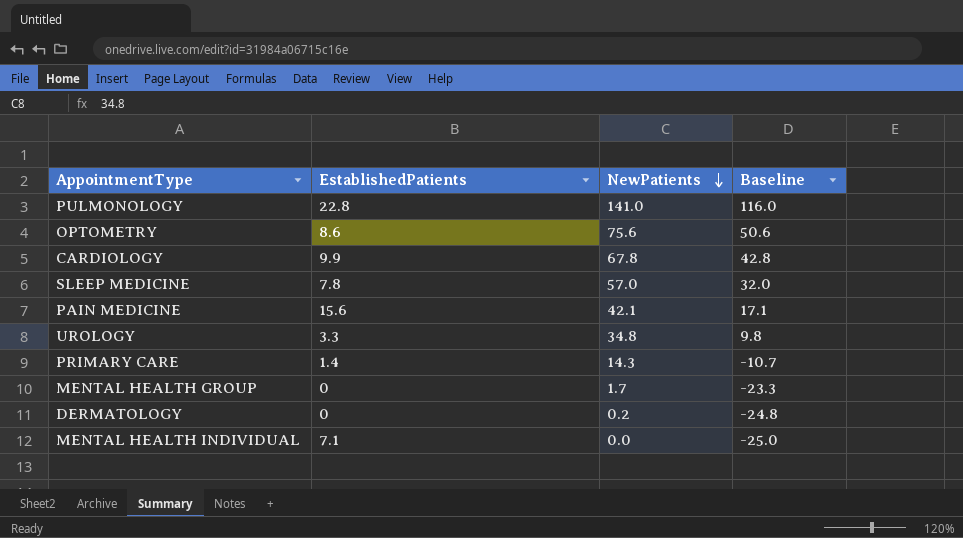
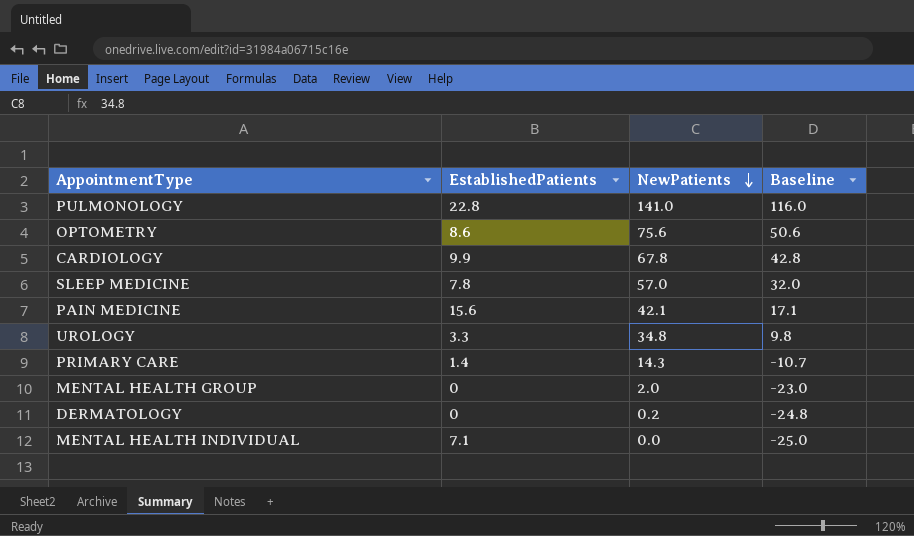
MENTAL HEALTH GROUP | NewPatients: 1.7 -> 2.0
MENTAL HEALTH GROUP | Baseline: -23.3 -> -23.0

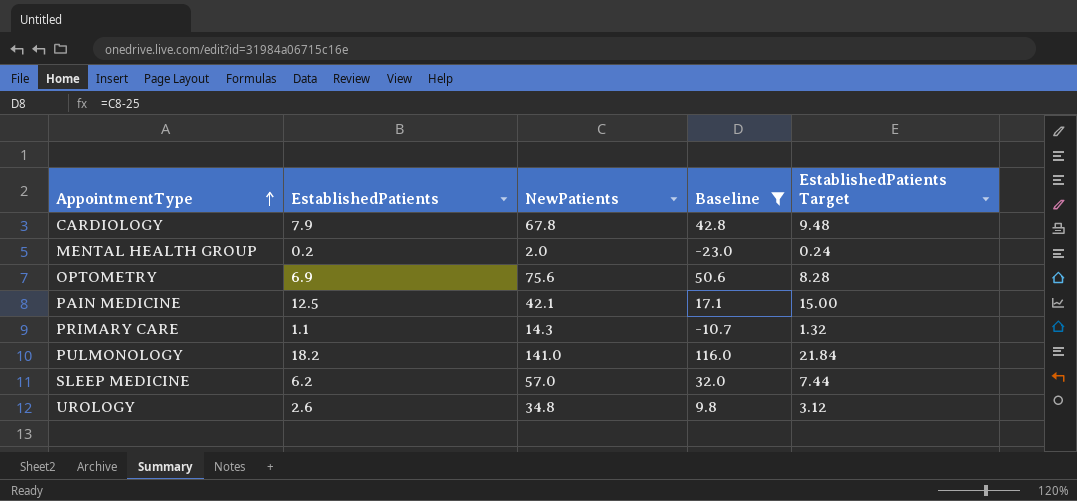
filter: none -> Baseline >= -23.0
row order: NewPatients descending -> AppointmentType ascending
column EstablishedPatients Target | formula: none -> [EstablishedPatients] * 1.2
CARDIOLOGY | EstablishedPatients: 9.9 -> 7.9
MENTAL HEALTH GROUP | EstablishedPatients: 0 -> 0.2
OPTOMETRY | EstablishedPatients: 8.6 -> 6.9
PAIN MEDICINE | EstablishedPatients: 15.6 -> 12.5
PRIMARY CARE | EstablishedPatients: 1.4 -> 1.1
PULMONOLOGY | EstablishedPatients: 22.8 -> 18.2
SLEEP MEDICINE | EstablishedPatients: 7.8 -> 6.2
UROLOGY | EstablishedPatients: 3.3 -> 2.6

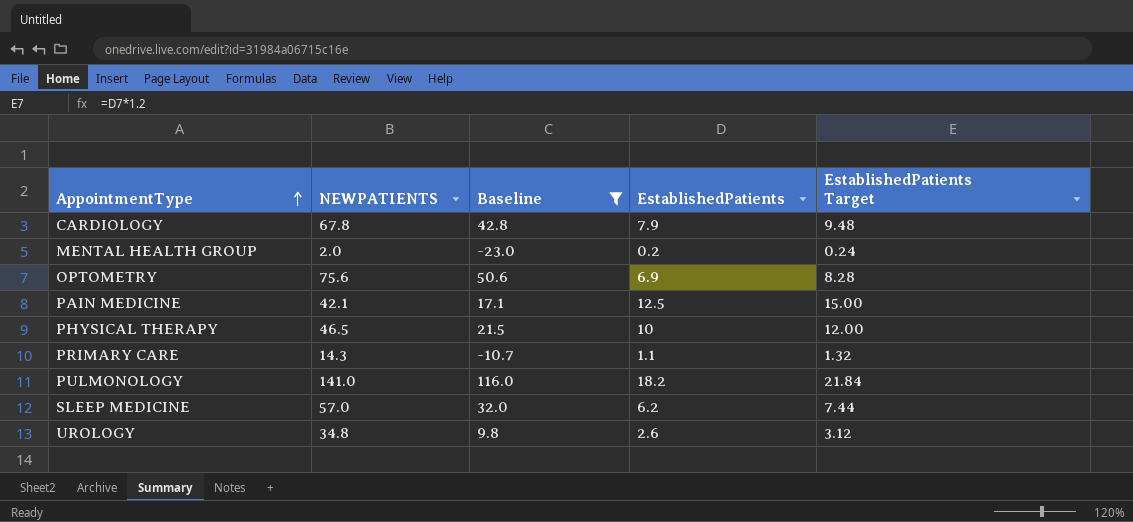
column name: NewPatients -> NEWPATIENTS
column EstablishedPatients | position: 2 -> 4
row PHYSICAL THERAPY: none -> 46.5 | 21.5 | 10 | 12.00

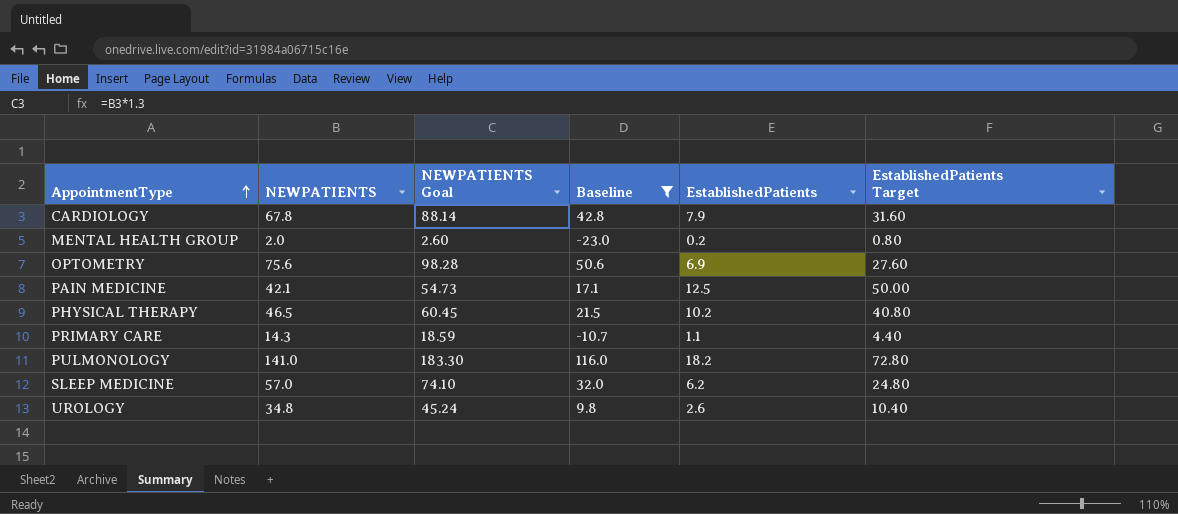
column NEWPATIENTS Goal | formula: none -> [NEWPATIENTS] * 1.3
column EstablishedPatients Target | formula: [EstablishedPatients] * 1.2 -> [EstablishedPatients] * 4
PHYSICAL THERAPY | EstablishedPatients: 10 -> 10.2

